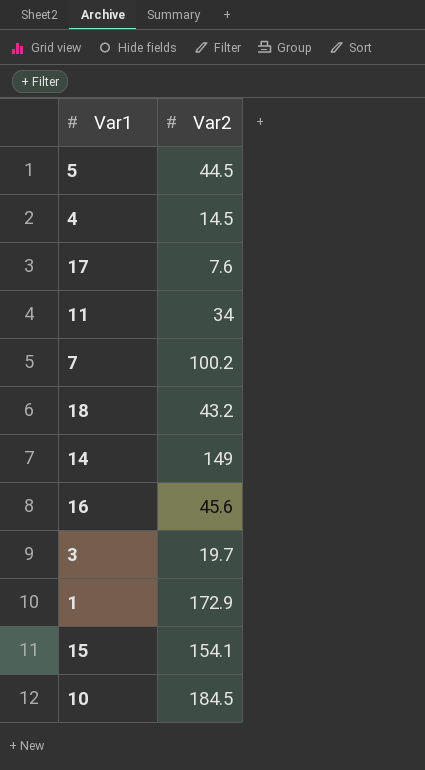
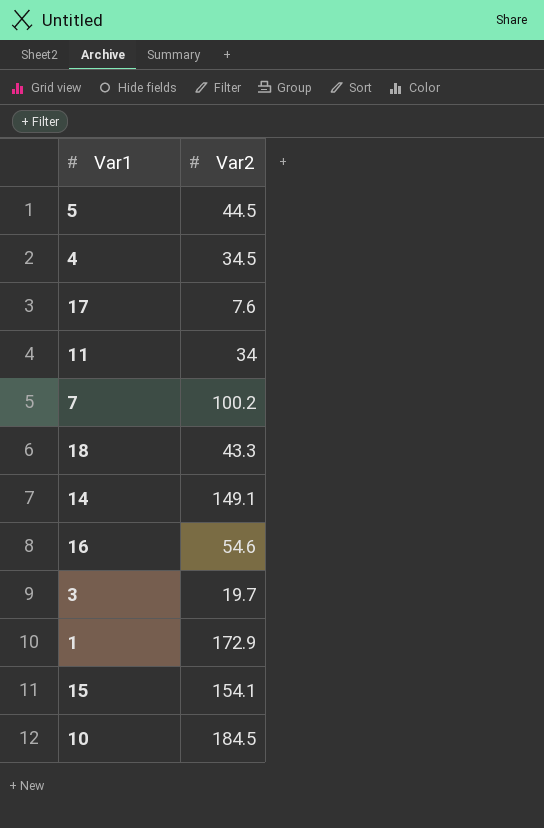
4 | Var2: 14.5 -> 34.5
18 | Var2: 43.2 -> 43.3
14 | Var2: 149 -> 149.1
16 | Var2: 45.6 -> 54.6

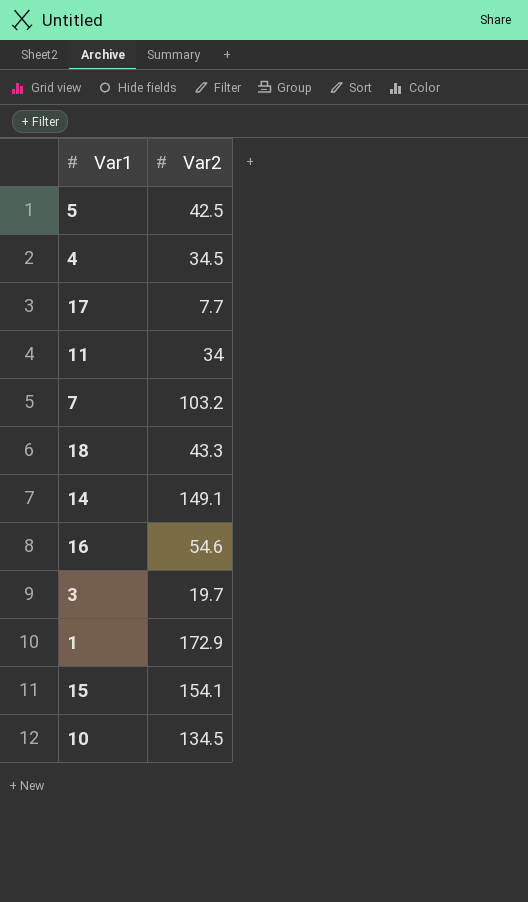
5 | Var2: 44.5 -> 42.5
17 | Var2: 7.6 -> 7.7
7 | Var2: 100.2 -> 103.2
10 | Var2: 184.5 -> 134.5

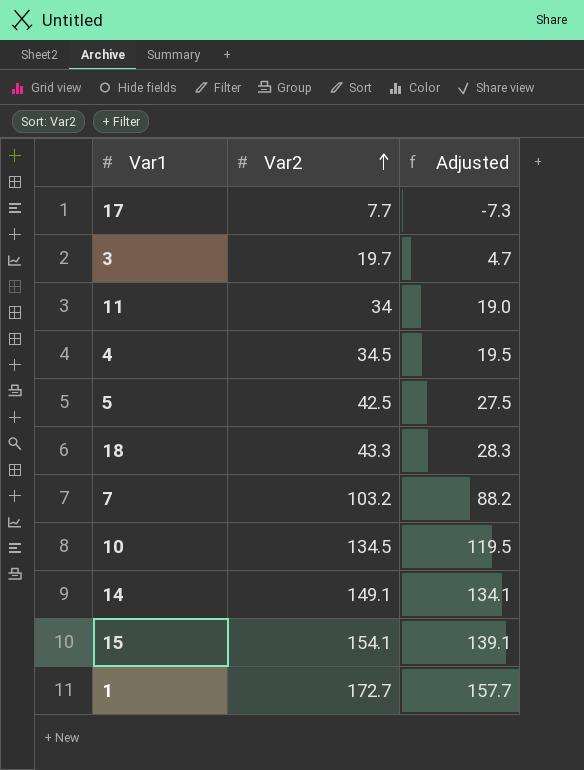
row order: none -> Var2 ascending
column Adjusted | formula: none -> [Var2] - 15
row 16: 54.6 -> none
1 | Var2: 172.9 -> 172.7

